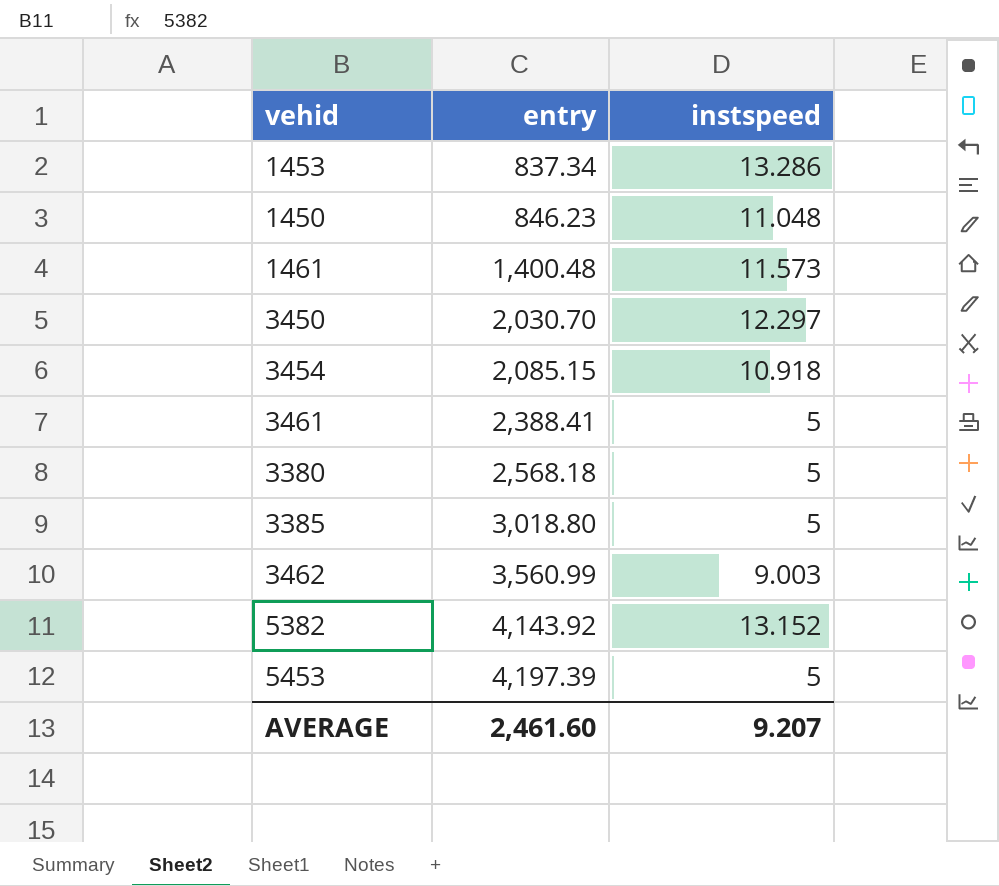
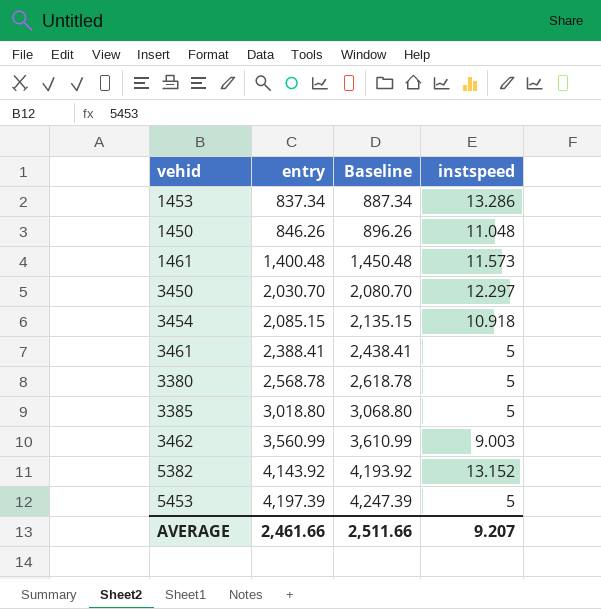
column Baseline | formula: none -> [entry] + 50
1450 | entry: 846.23 -> 846.26
3380 | entry: 2,568.18 -> 2,568.78
AVERAGE | entry: 2,461.60 -> 2,461.66

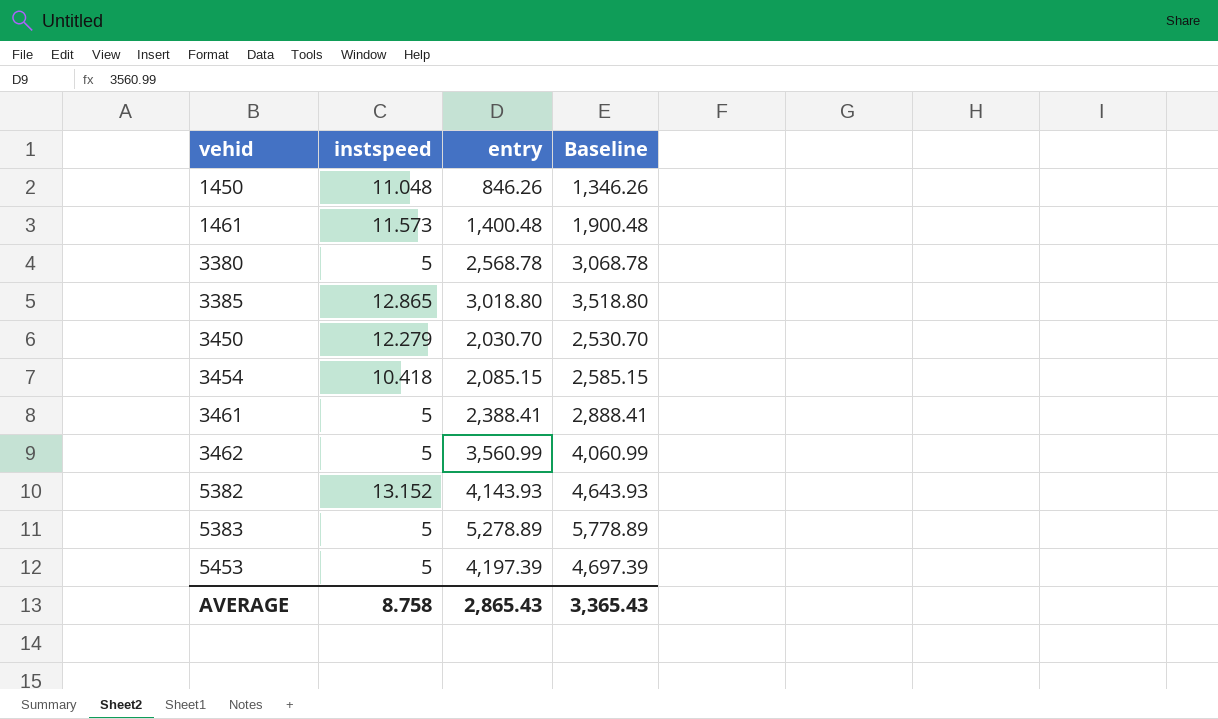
row order: entry ascending -> vehid ascending
column instspeed | position: 4 -> 2
column Baseline | formula: [entry] + 50 -> [entry] + 500
row 1453: 837.34 | 887.34 | 13.286 -> none
3385 | instspeed: 5 -> 12.865
3450 | instspeed: 12.297 -> 12.279
3454 | instspeed: 10.918 -> 10.418
3462 | instspeed: 9.003 -> 5
5382 | entry: 4,143.92 -> 4,143.93
row 5383: none -> 5 | 5,278.89 | 5,778.89
AVERAGE | instspeed: 9.207 -> 8.758
AVERAGE | entry: 2,461.66 -> 2,865.43
AVERAGE | Baseline: 2,511.66 -> 3,365.43

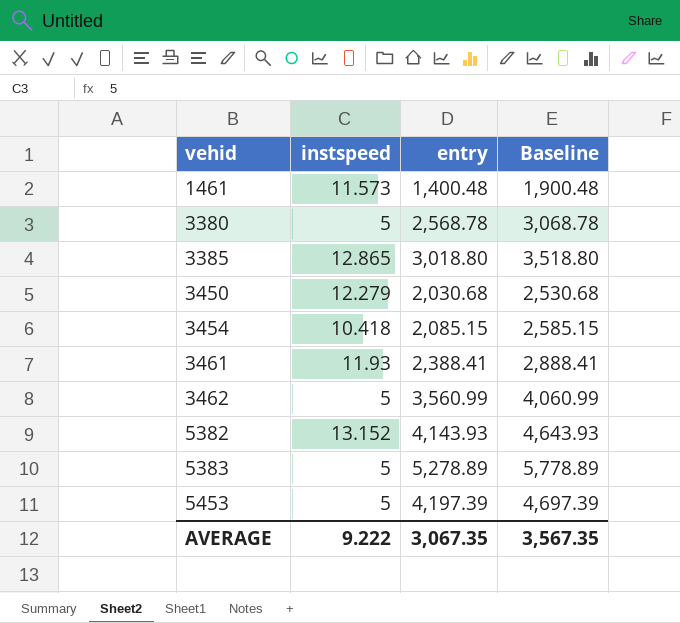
row 1450: 11.048 | 846.26 | 1,346.26 -> none
3450 | entry: 2,030.70 -> 2,030.68
3450 | Baseline: 2,530.70 -> 2,530.68
3461 | instspeed: 5 -> 11.93
AVERAGE | instspeed: 8.758 -> 9.222
AVERAGE | entry: 2,865.43 -> 3,067.35
AVERAGE | Baseline: 3,365.43 -> 3,567.35

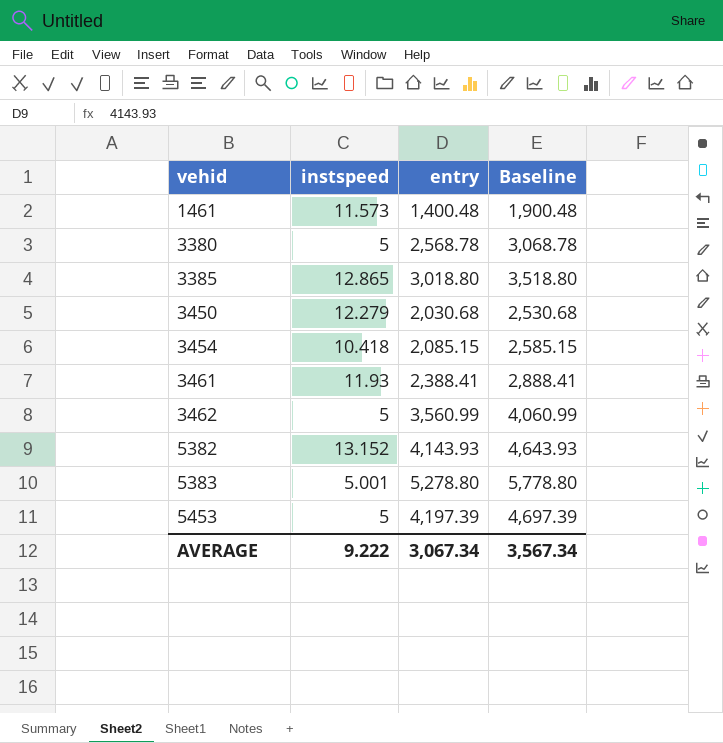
5383 | instspeed: 5 -> 5.001
5383 | entry: 5,278.89 -> 5,278.80
5383 | Baseline: 5,778.89 -> 5,778.80
AVERAGE | entry: 3,067.35 -> 3,067.34
AVERAGE | Baseline: 3,567.35 -> 3,567.34

